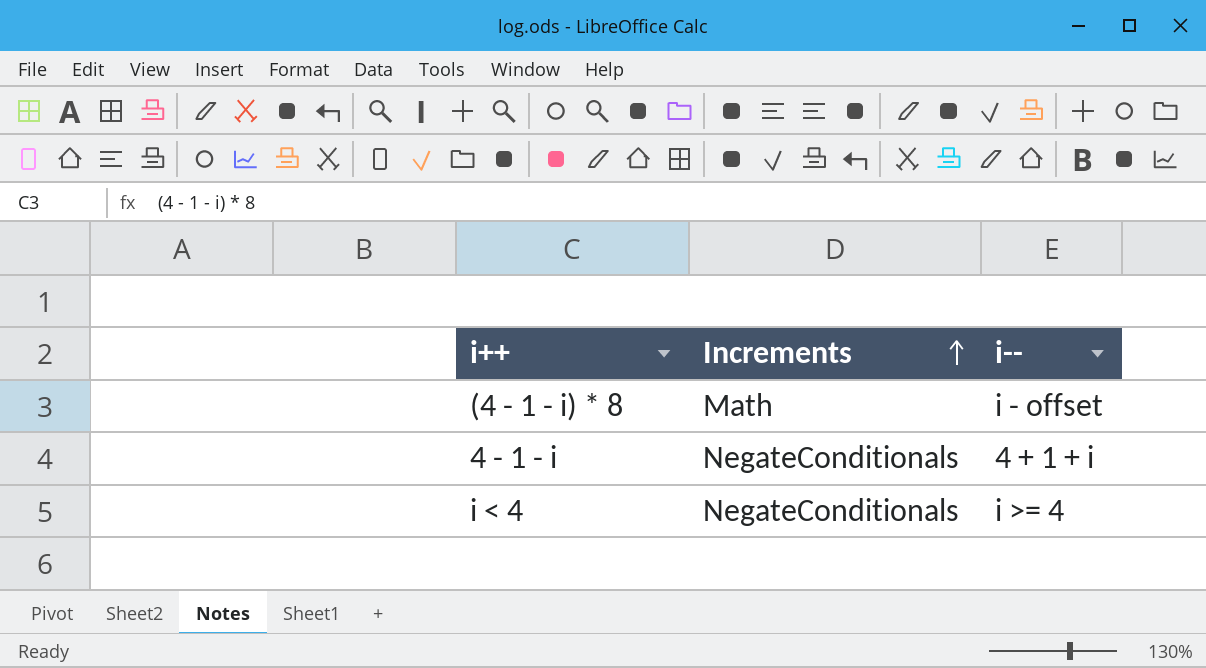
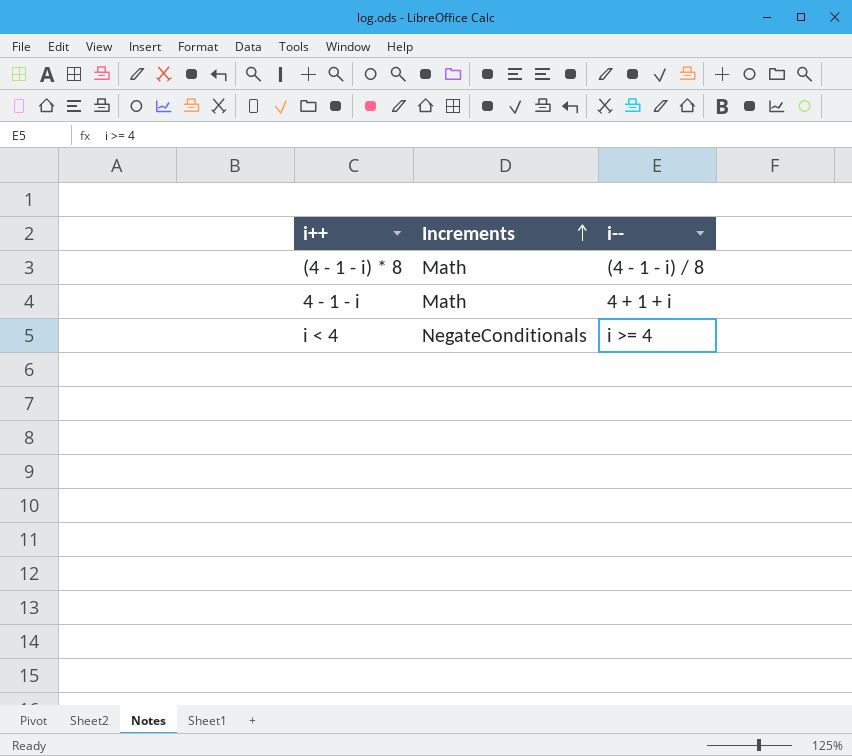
(4 - 1 - i) * 8 | i--: i - offset -> (4 - 1 - i) / 8
4 - 1 - i | Increments: NegateConditionals -> Math

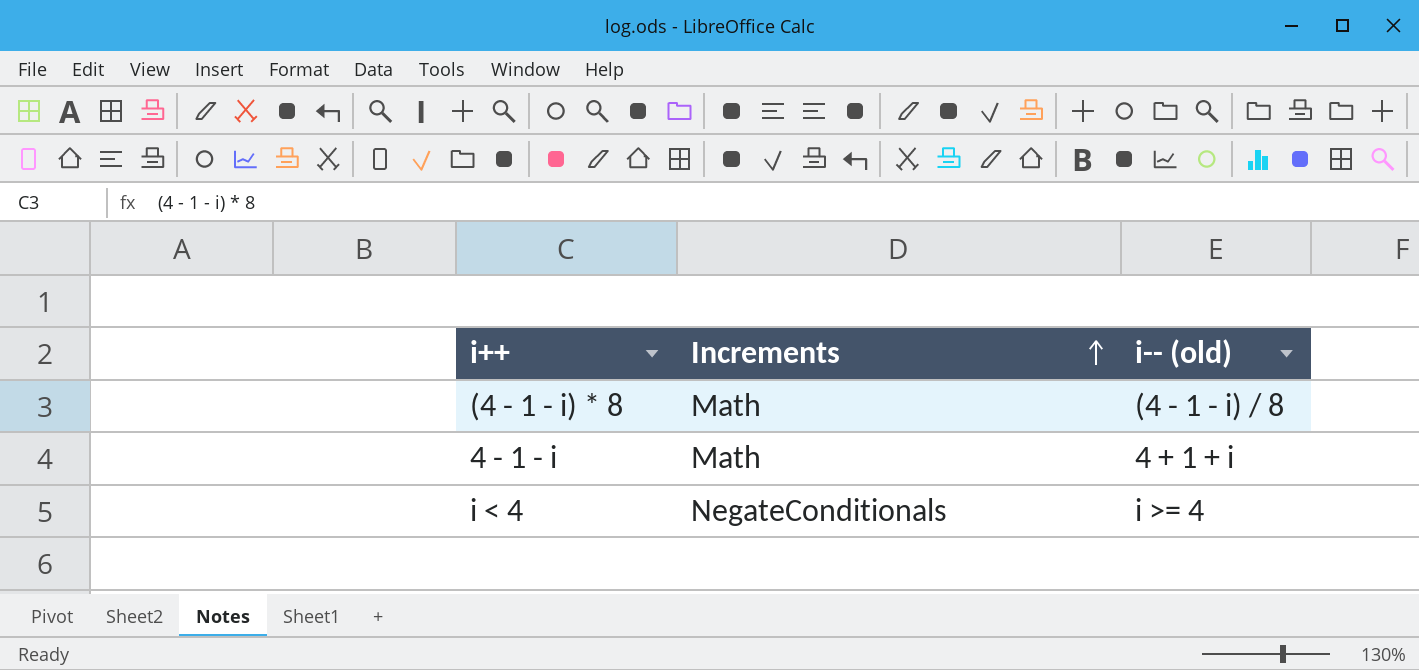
column name: i-- -> i-- (old)

